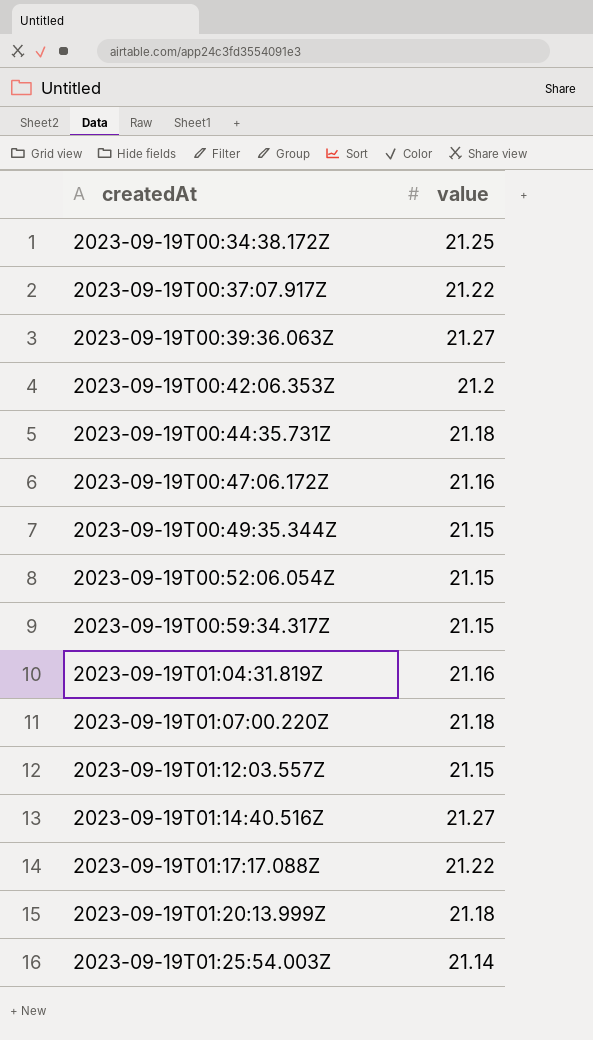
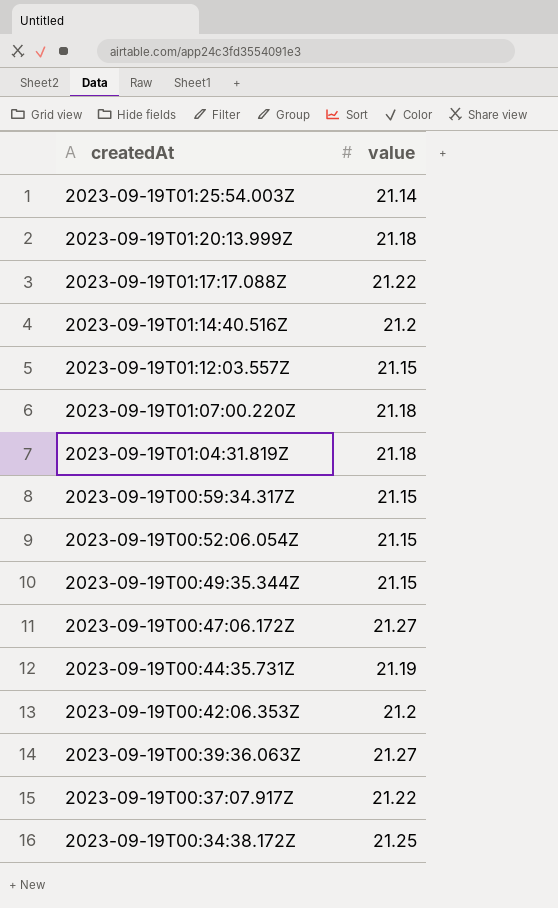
row order: createdAt ascending -> createdAt descending
2023-09-19T01:14:40.516Z | value: 21.27 -> 21.2
2023-09-19T01:04:31.819Z | value: 21.16 -> 21.18
2023-09-19T00:47:06.172Z | value: 21.16 -> 21.27
2023-09-19T00:44:35.731Z | value: 21.18 -> 21.19

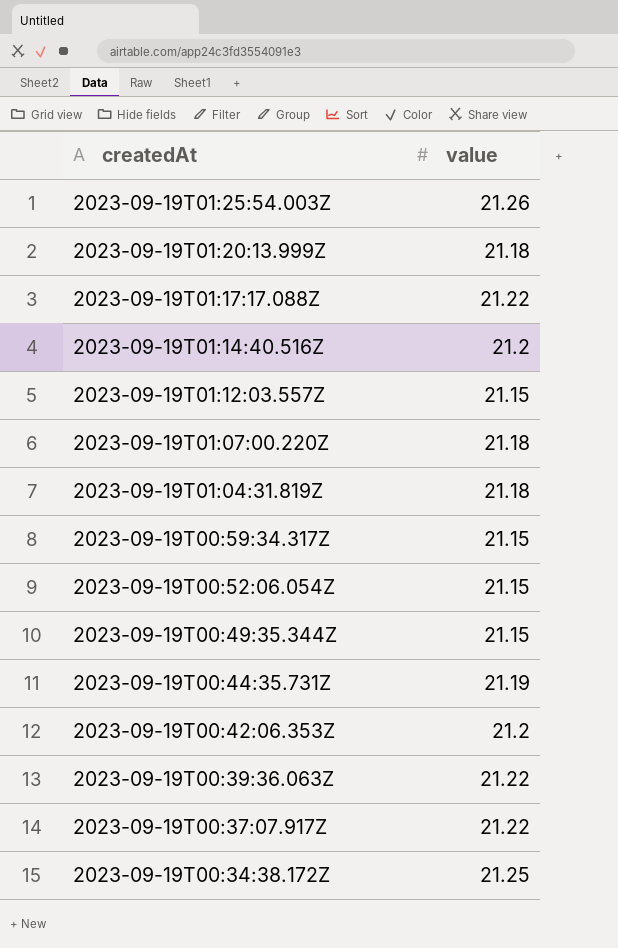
row 2023-09-19T00:47:06.172Z: 21.27 -> none
2023-09-19T01:25:54.003Z | value: 21.14 -> 21.26
2023-09-19T00:39:36.063Z | value: 21.27 -> 21.22

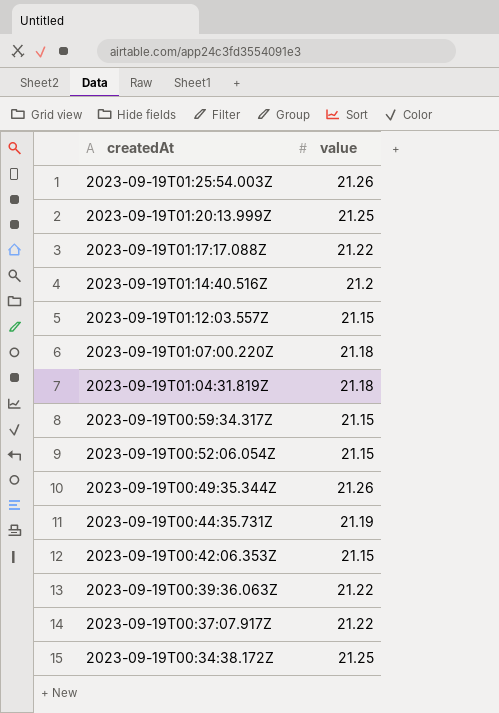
2023-09-19T01:20:13.999Z | value: 21.18 -> 21.25
2023-09-19T00:49:35.344Z | value: 21.15 -> 21.26
2023-09-19T00:42:06.353Z | value: 21.2 -> 21.15

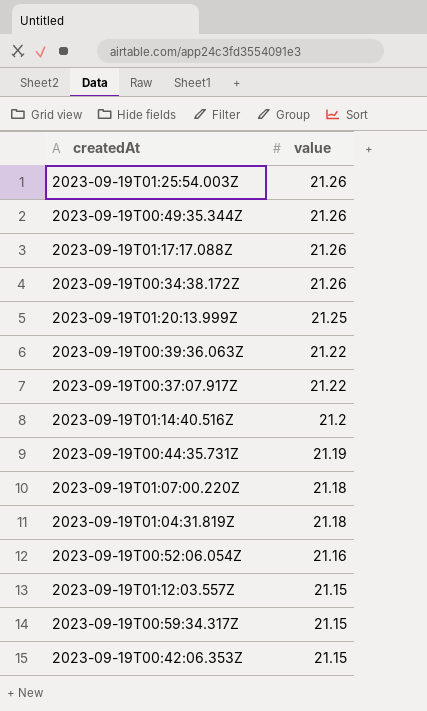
row order: createdAt descending -> value descending
2023-09-19T01:17:17.088Z | value: 21.22 -> 21.26
2023-09-19T00:34:38.172Z | value: 21.25 -> 21.26
2023-09-19T00:52:06.054Z | value: 21.15 -> 21.16

